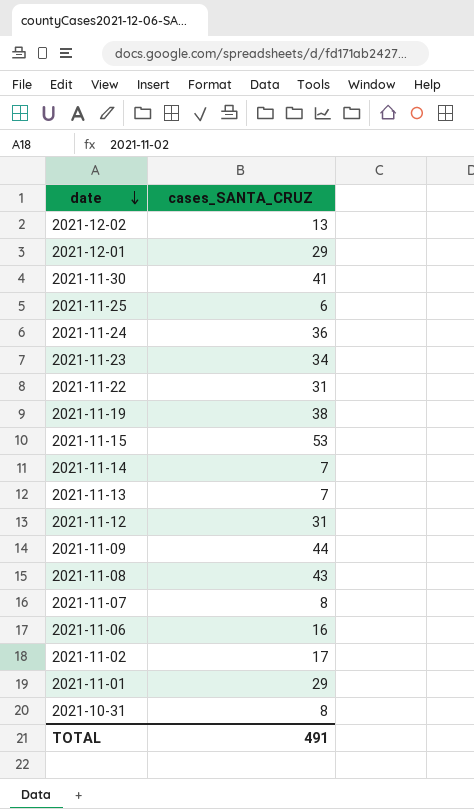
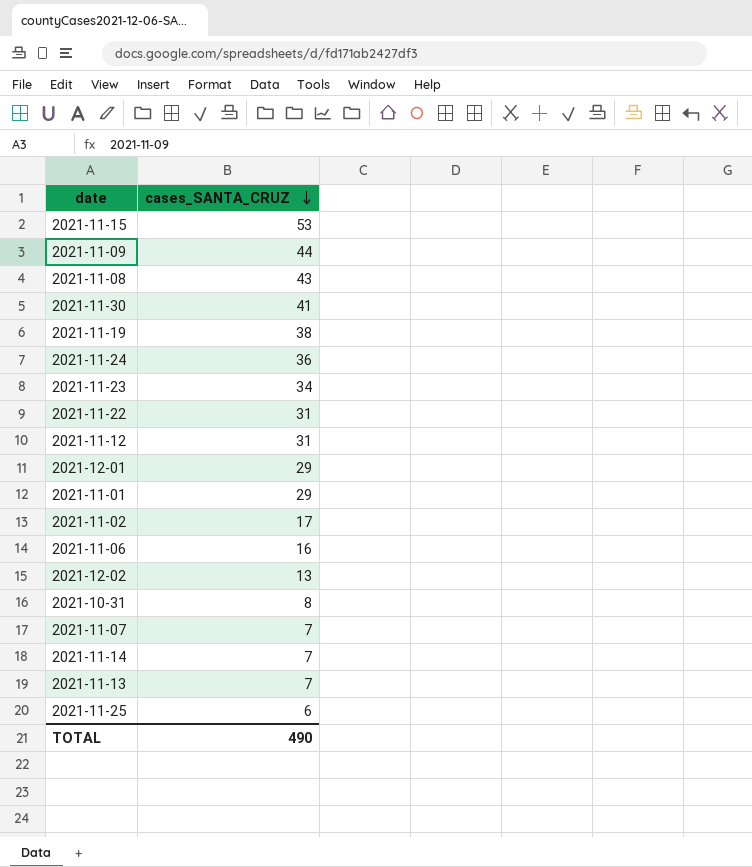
row order: date descending -> cases_SANTA_CRUZ descending
2021-11-07 | cases_SANTA_CRUZ: 8 -> 7
TOTAL | cases_SANTA_CRUZ: 491 -> 490

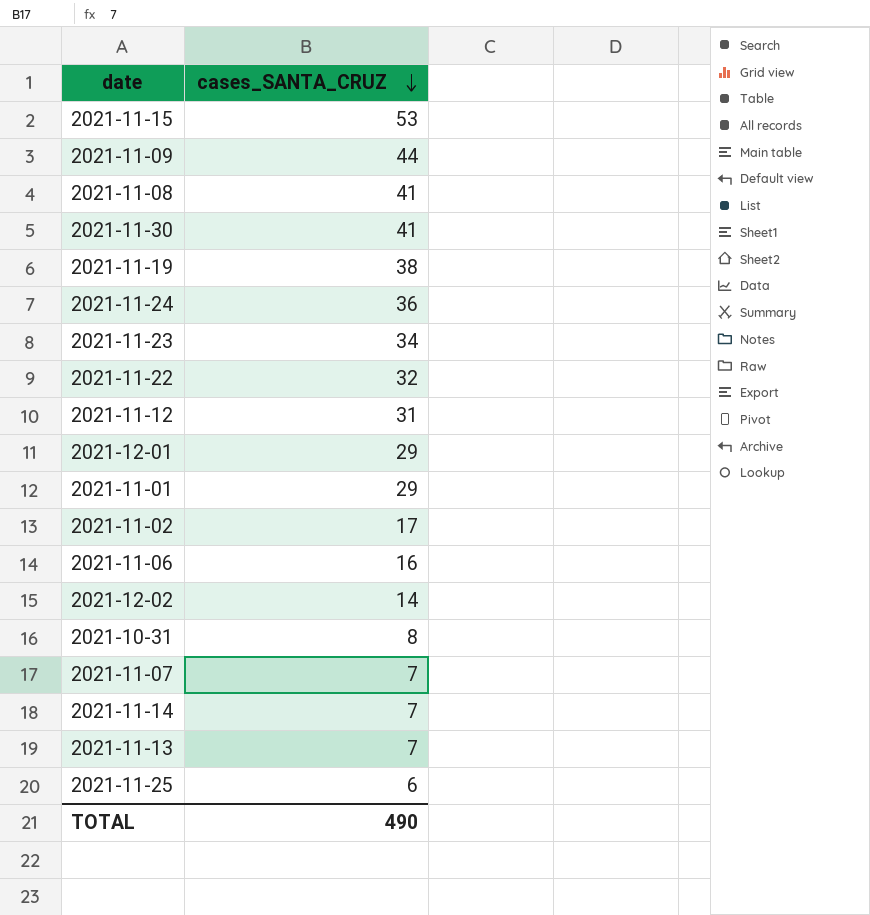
2021-11-08 | cases_SANTA_CRUZ: 43 -> 41
2021-11-22 | cases_SANTA_CRUZ: 31 -> 32
2021-12-02 | cases_SANTA_CRUZ: 13 -> 14

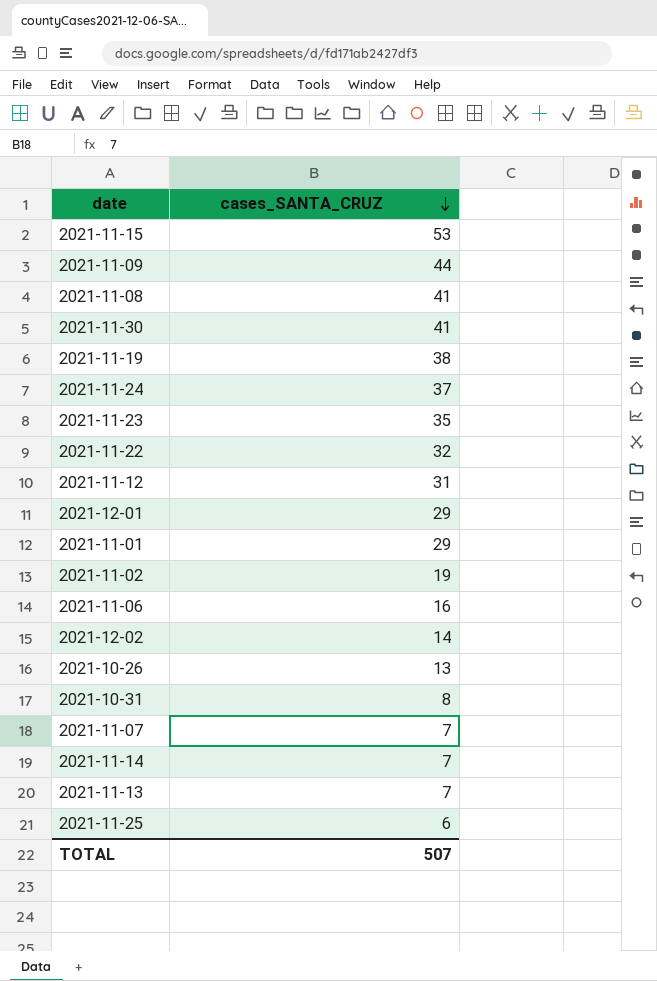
2021-11-24 | cases_SANTA_CRUZ: 36 -> 37
2021-11-23 | cases_SANTA_CRUZ: 34 -> 35
2021-11-02 | cases_SANTA_CRUZ: 17 -> 19
row 2021-10-26: none -> 13
TOTAL | cases_SANTA_CRUZ: 490 -> 507

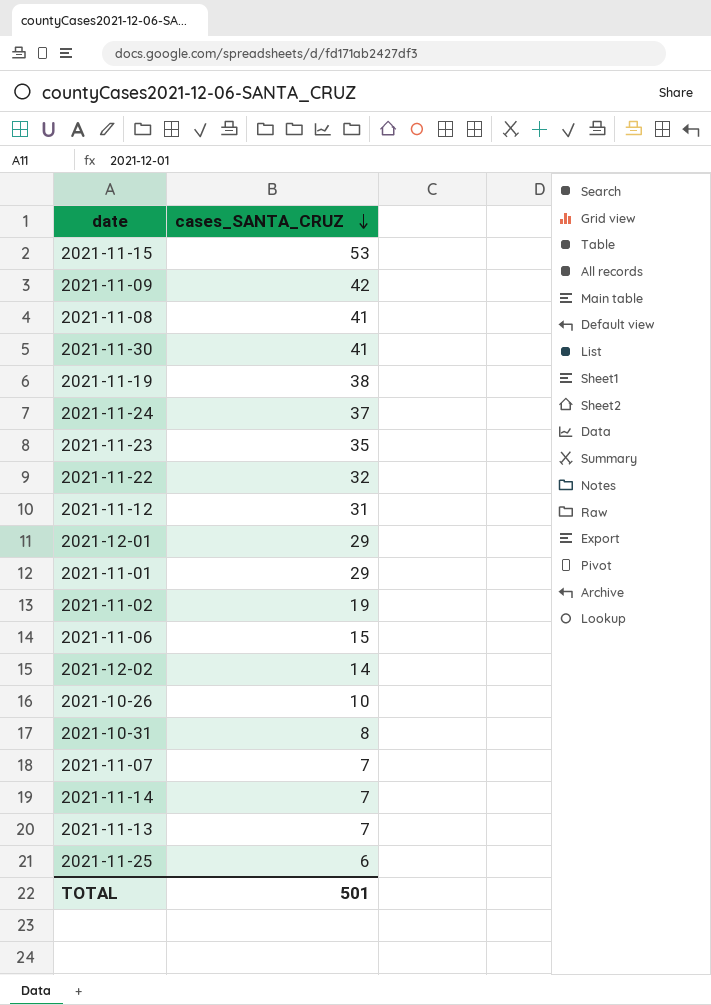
2021-11-09 | cases_SANTA_CRUZ: 44 -> 42
2021-11-06 | cases_SANTA_CRUZ: 16 -> 15
2021-10-26 | cases_SANTA_CRUZ: 13 -> 10
TOTAL | cases_SANTA_CRUZ: 507 -> 501

